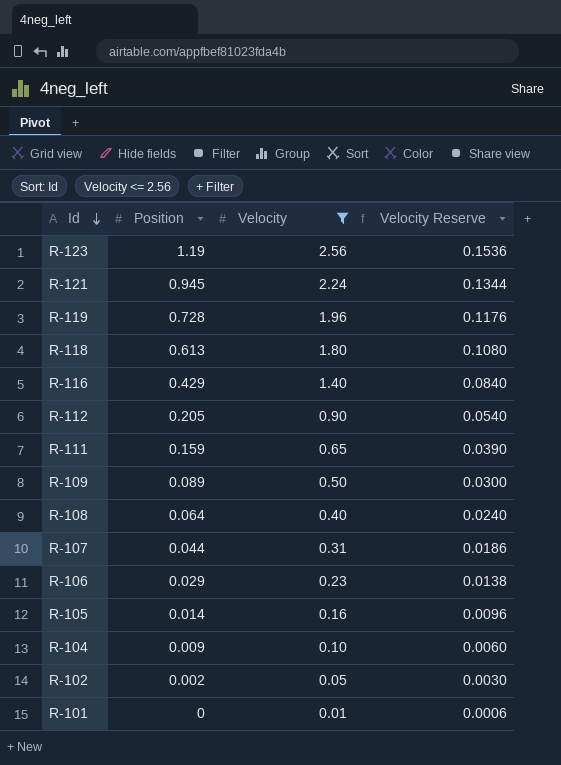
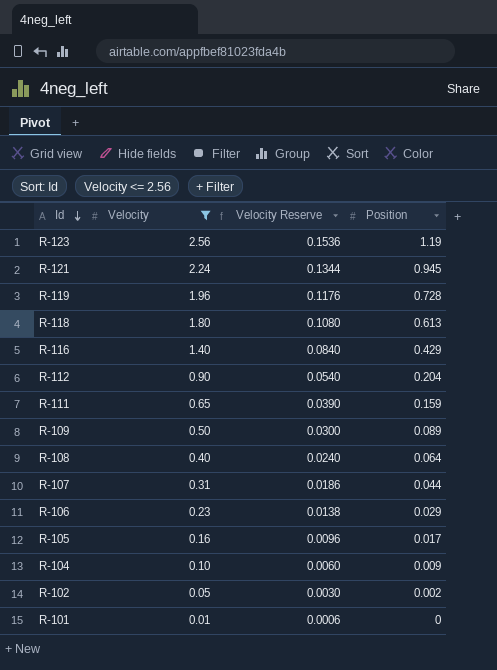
column Position | position: 2 -> 4
R-112 | Position: 0.205 -> 0.204
R-105 | Position: 0.014 -> 0.017

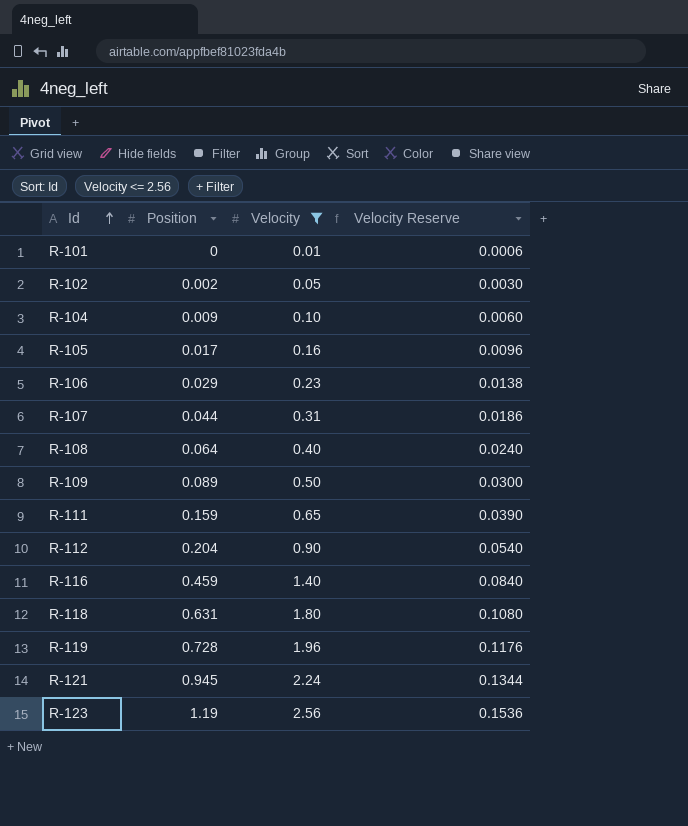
row order: Id descending -> Id ascending
column Position | position: 4 -> 2
R-116 | Position: 0.429 -> 0.459
R-118 | Position: 0.613 -> 0.631

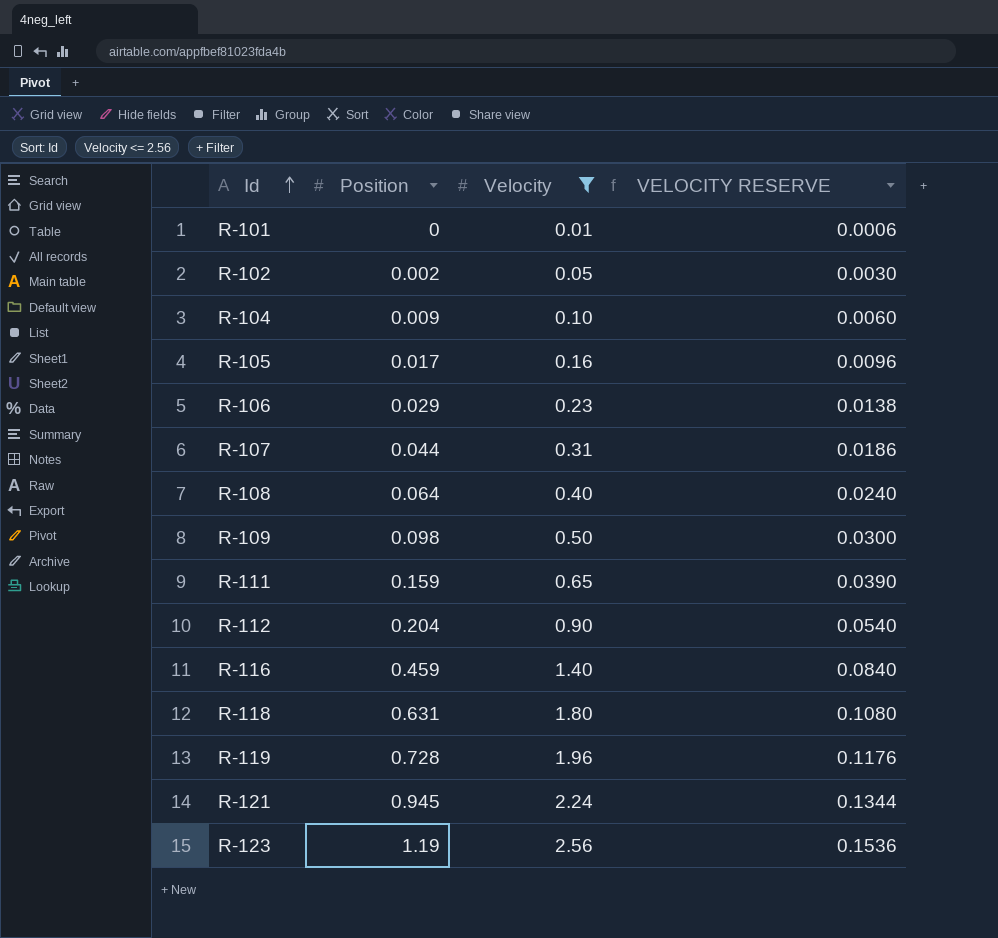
column name: Velocity Reserve -> VELOCITY RESERVE
R-109 | Position: 0.089 -> 0.098

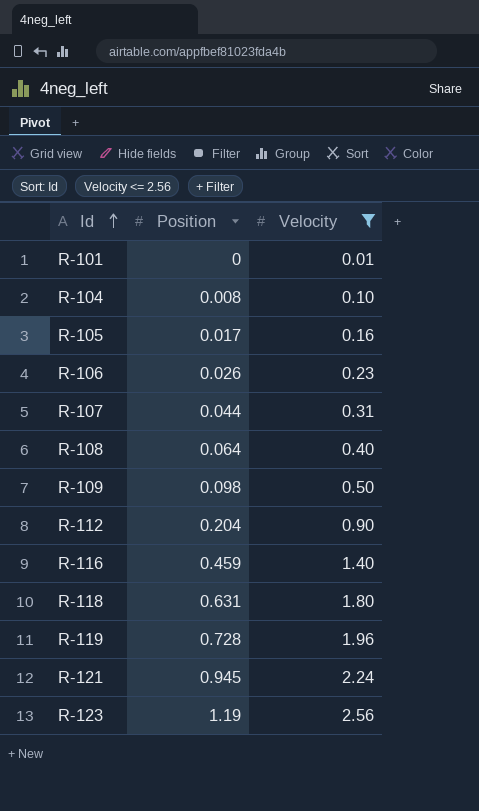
column VELOCITY RESERVE | formula: [Velocity] * 0.06 -> none
row R-102: 0.002 | 0.05 | 0.0030 -> none
row R-111: 0.159 | 0.65 | 0.0390 -> none
R-104 | Position: 0.009 -> 0.008
R-106 | Position: 0.029 -> 0.026

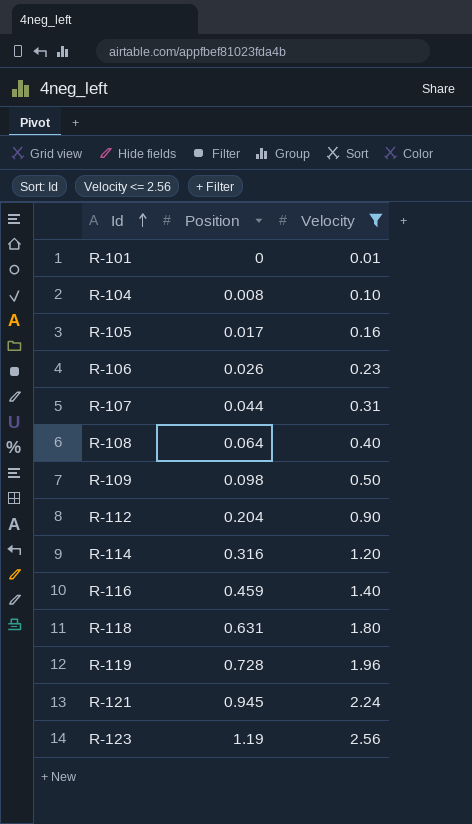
row R-114: none -> 0.316 | 1.20

